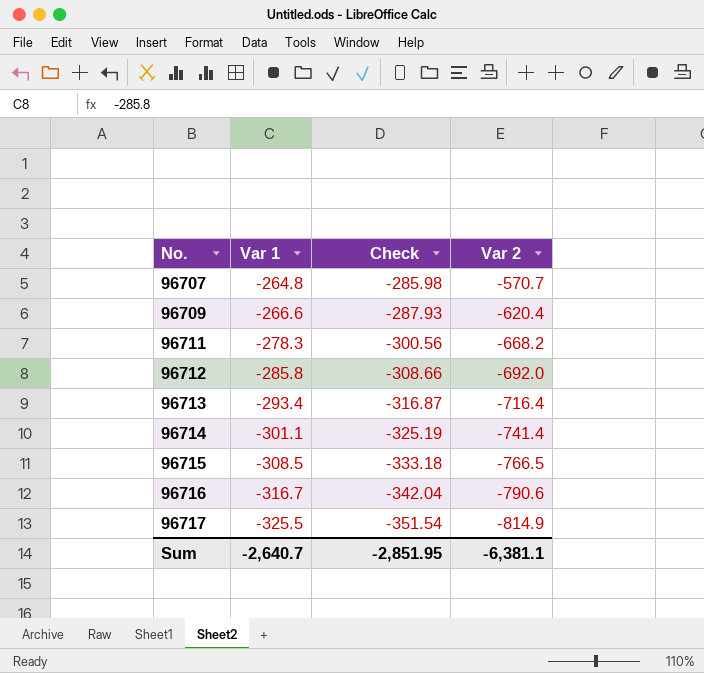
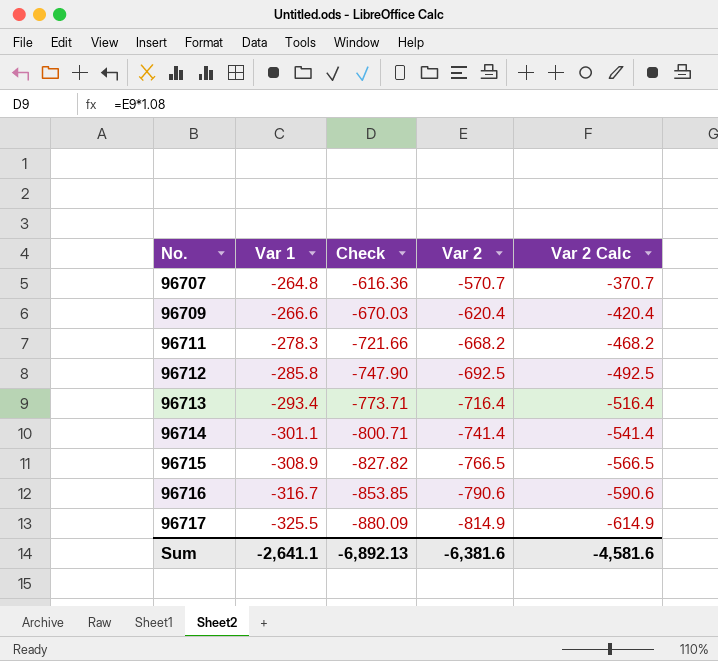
column Check | formula: [Var 1] * 1.08 -> [Var 2] * 1.08
column Var 2 Calc | formula: none -> [Var 2] + 200
96712 | Var 2: -692.0 -> -692.5
96715 | Var 1: -308.5 -> -308.9
Sum | Var 1: -2,640.7 -> -2,641.1
Sum | Check: -2,851.95 -> -6,892.13
Sum | Var 2: -6,381.1 -> -6,381.6

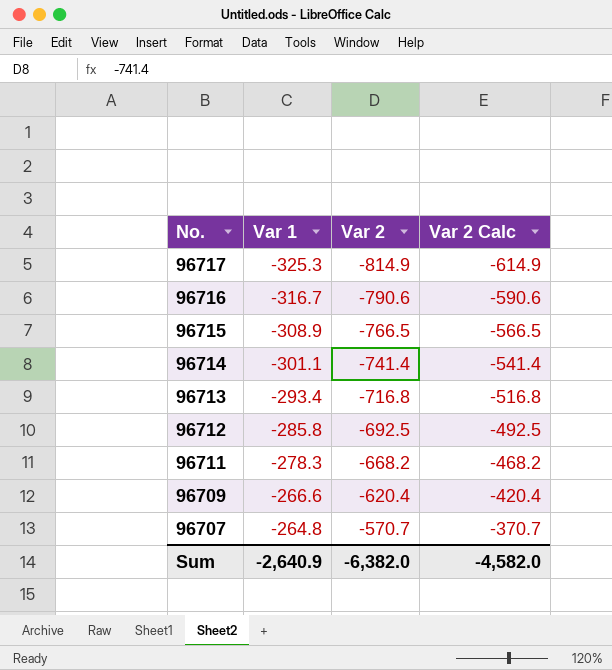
row order: No. ascending -> No. descending
column Check | formula: [Var 2] * 1.08 -> none
96717 | Var 1: -325.5 -> -325.3
96713 | Var 2: -716.4 -> -716.8
96713 | Var 2 Calc: -516.4 -> -516.8
Sum | Var 1: -2,641.1 -> -2,640.9
Sum | Var 2: -6,381.6 -> -6,382.0
Sum | Var 2 Calc: -4,581.6 -> -4,582.0

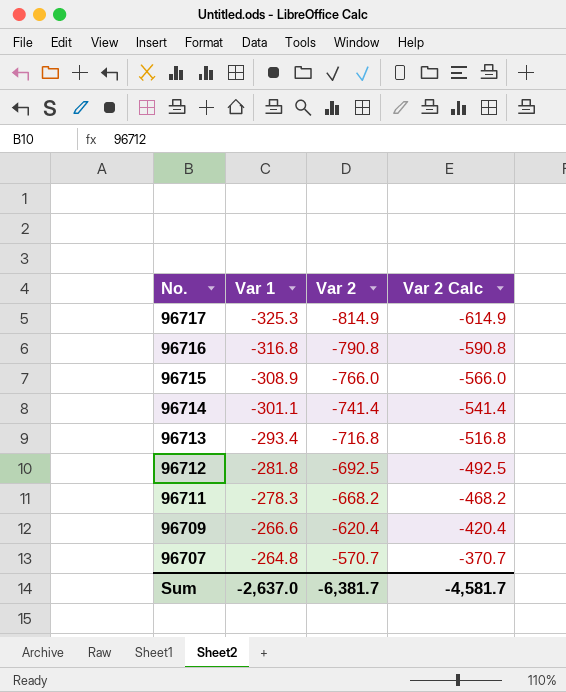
96716 | Var 1: -316.7 -> -316.8
96716 | Var 2: -790.6 -> -790.8
96716 | Var 2 Calc: -590.6 -> -590.8
96715 | Var 2: -766.5 -> -766.0
96715 | Var 2 Calc: -566.5 -> -566.0
96712 | Var 1: -285.8 -> -281.8
Sum | Var 1: -2,640.9 -> -2,637.0
Sum | Var 2: -6,382.0 -> -6,381.7
Sum | Var 2 Calc: -4,582.0 -> -4,581.7

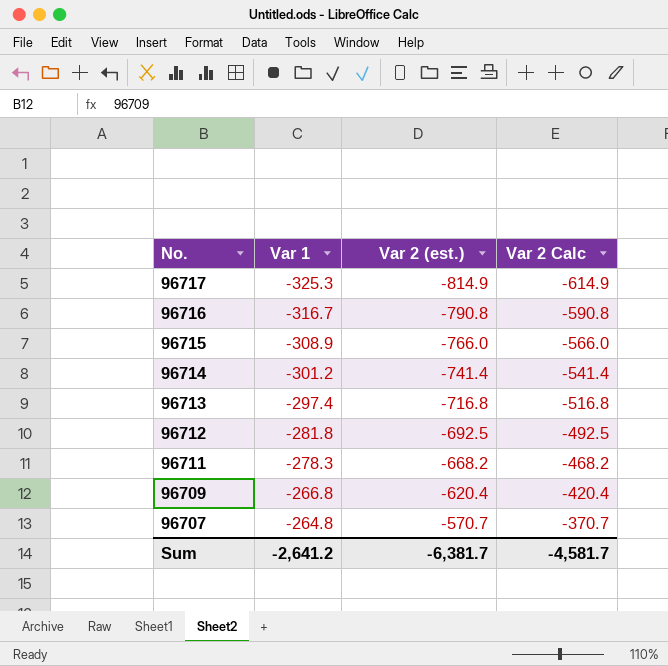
column name: Var 2 -> Var 2 (est.)
96716 | Var 1: -316.8 -> -316.7
96714 | Var 1: -301.1 -> -301.2
96713 | Var 1: -293.4 -> -297.4
96709 | Var 1: -266.6 -> -266.8
Sum | Var 1: -2,637.0 -> -2,641.2

